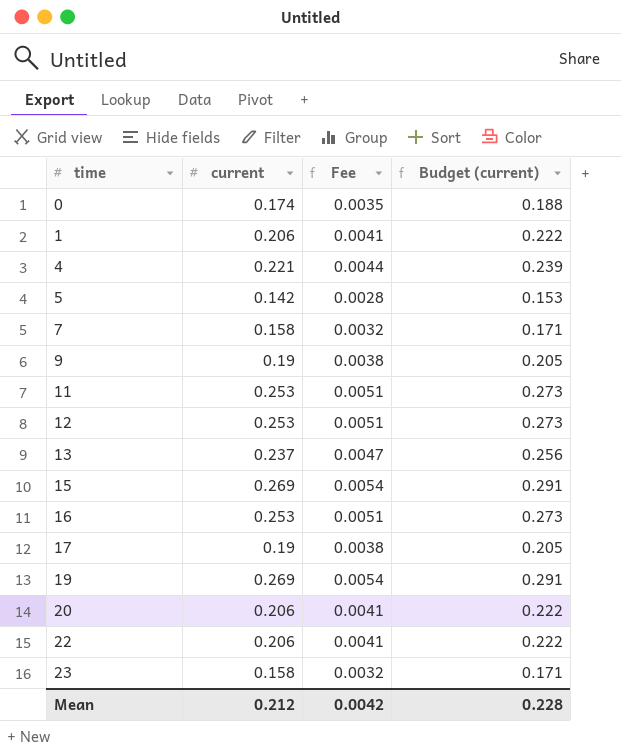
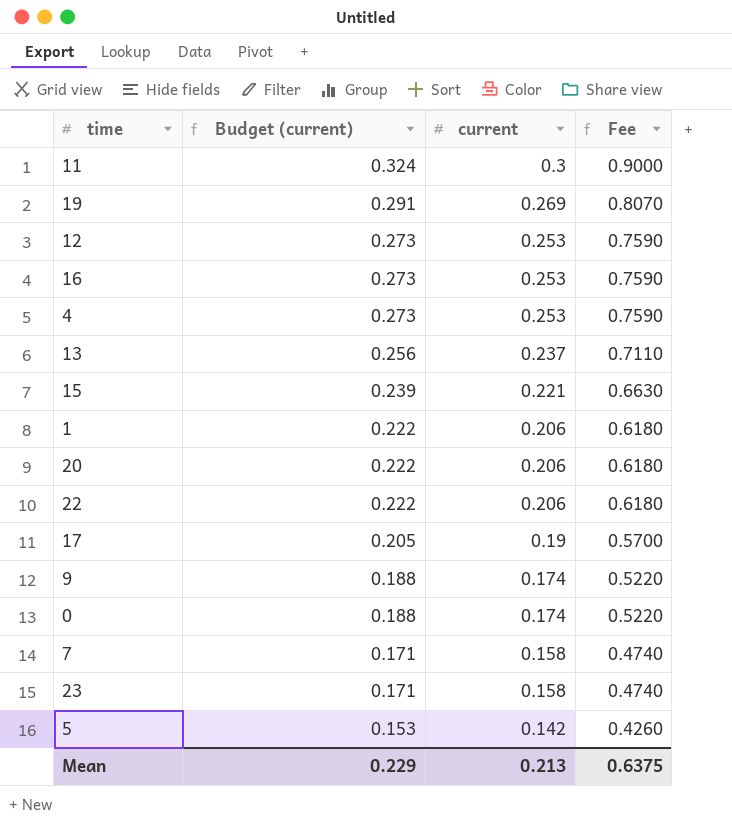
row order: time ascending -> Budget (current) descending
column Budget (current) | position: 4 -> 2
column Fee | formula: [current] * 0.02 -> [current] * 3
11 | Budget (current): 0.273 -> 0.324
11 | current: 0.253 -> 0.3
4 | Budget (current): 0.239 -> 0.273
4 | current: 0.221 -> 0.253
15 | Budget (current): 0.291 -> 0.239
15 | current: 0.269 -> 0.221
9 | Budget (current): 0.205 -> 0.188
9 | current: 0.19 -> 0.174
Mean | Budget (current): 0.228 -> 0.229
Mean | current: 0.212 -> 0.213
Mean | Fee: 0.0042 -> 0.6375

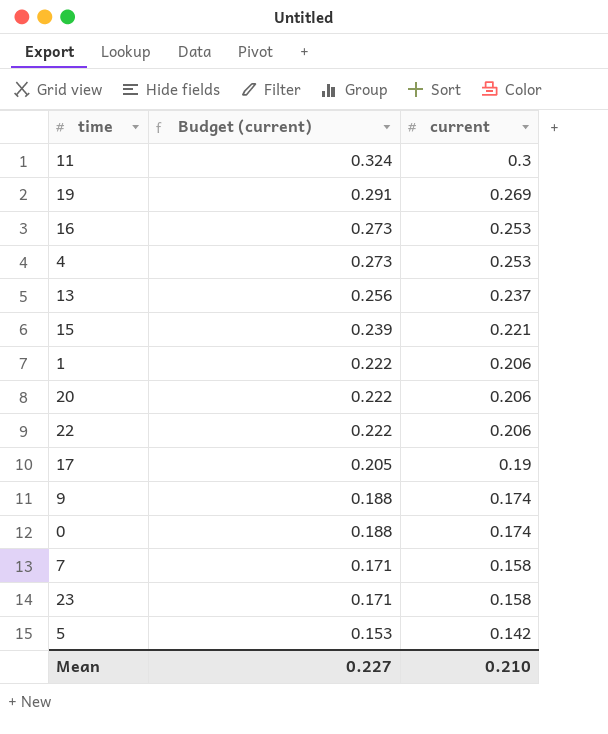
column Fee | formula: [current] * 3 -> none
row 12: 0.273 | 0.253 | 0.7590 -> none
Mean | Budget (current): 0.229 -> 0.227
Mean | current: 0.213 -> 0.210

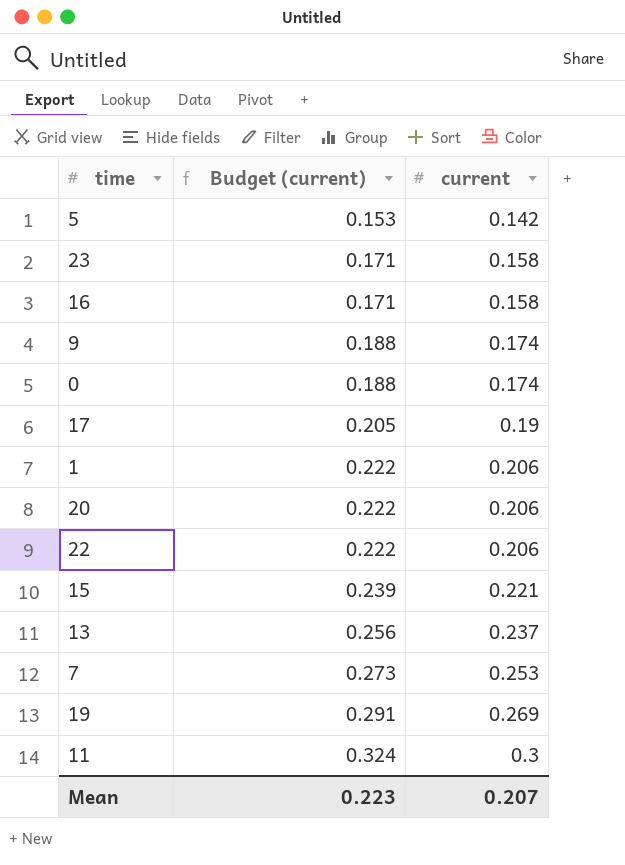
row order: Budget (current) descending -> Budget (current) ascending
row 4: 0.273 | 0.253 -> none
16 | Budget (current): 0.273 -> 0.171
16 | current: 0.253 -> 0.158
7 | Budget (current): 0.171 -> 0.273
7 | current: 0.158 -> 0.253
Mean | Budget (current): 0.227 -> 0.223
Mean | current: 0.210 -> 0.207

